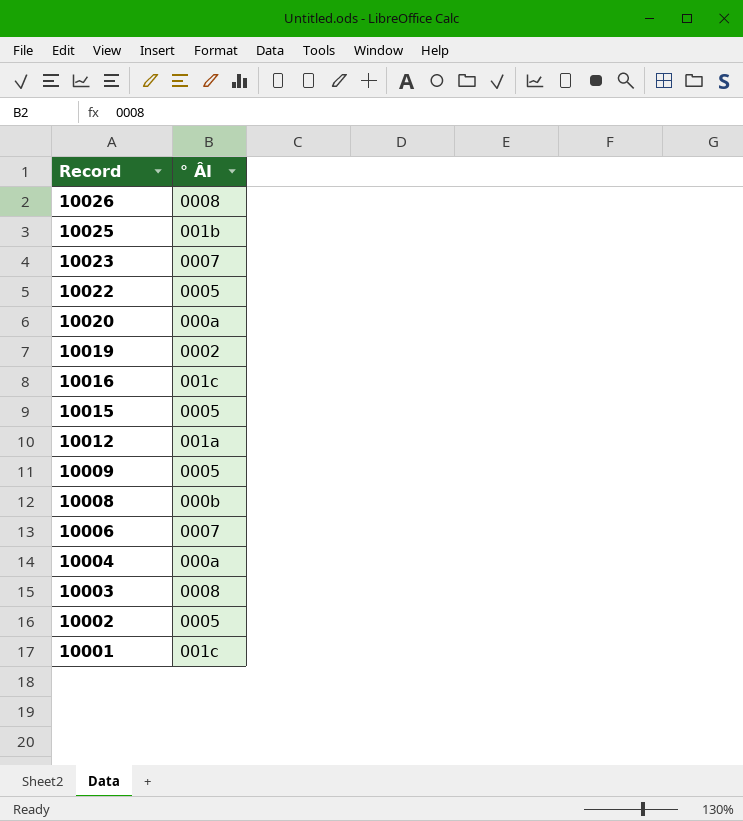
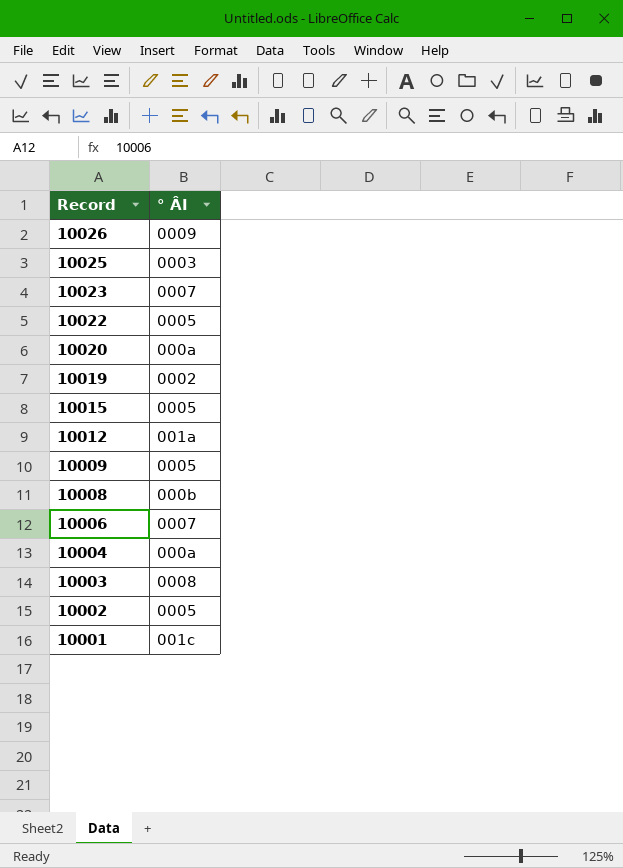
row 10016: 001c -> none
10026 | ° ÂI: 0008 -> 0009
10025 | ° ÂI: 001b -> 0003

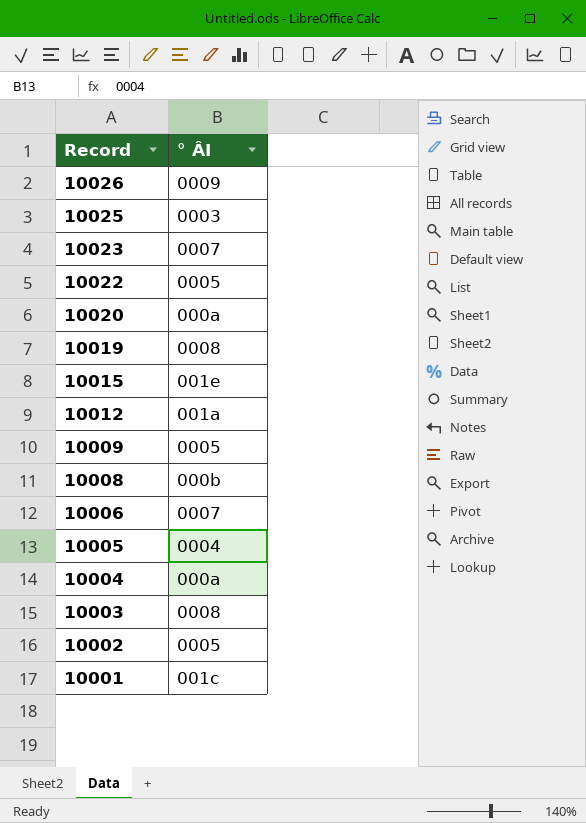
10019 | ° ÂI: 0002 -> 0008
10015 | ° ÂI: 0005 -> 001e
row 10005: none -> 0004

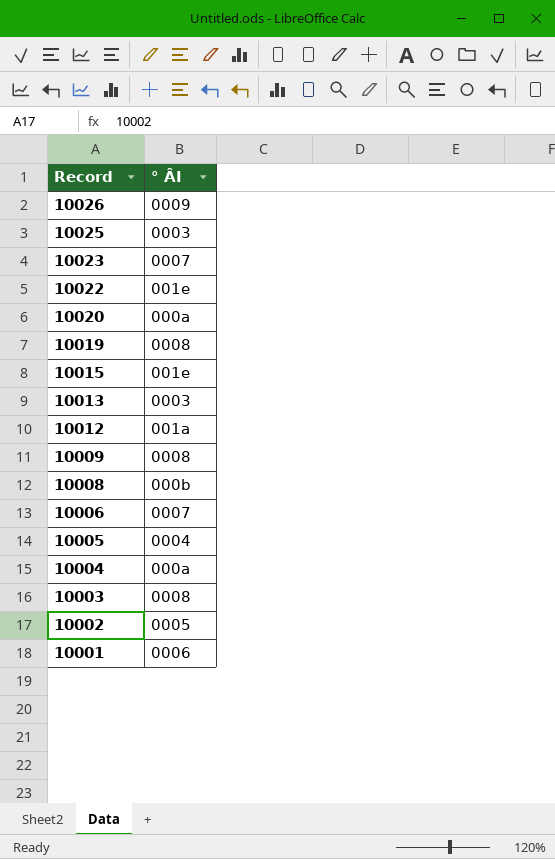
10022 | ° ÂI: 0005 -> 001e
row 10013: none -> 0003
10009 | ° ÂI: 0005 -> 0008
10001 | ° ÂI: 001c -> 0006

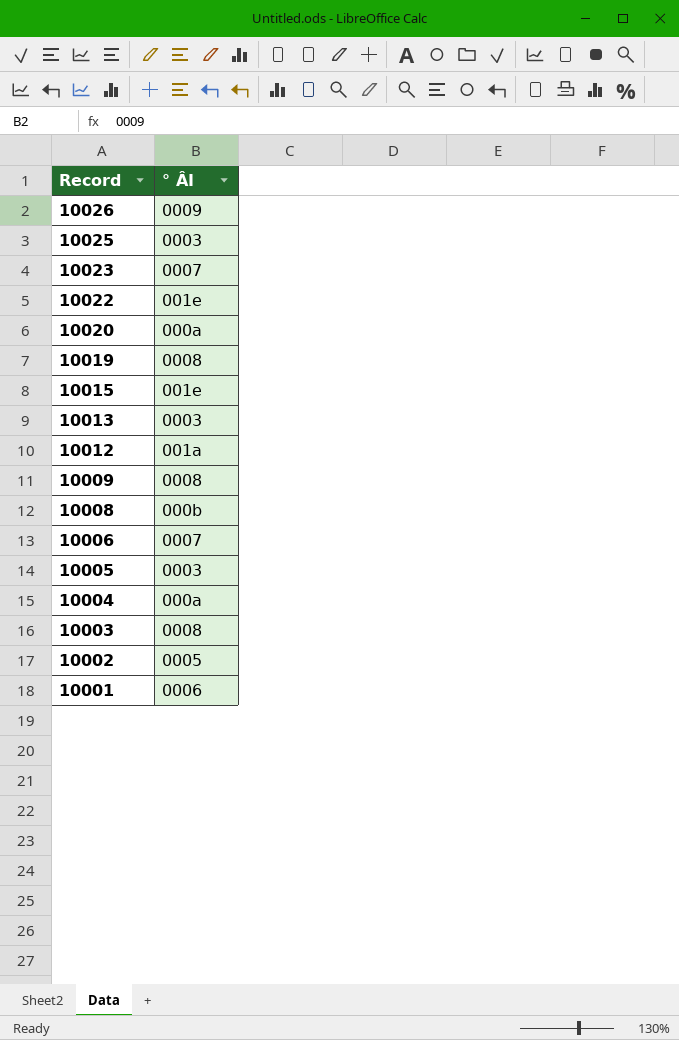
10005 | ° ÂI: 0004 -> 0003

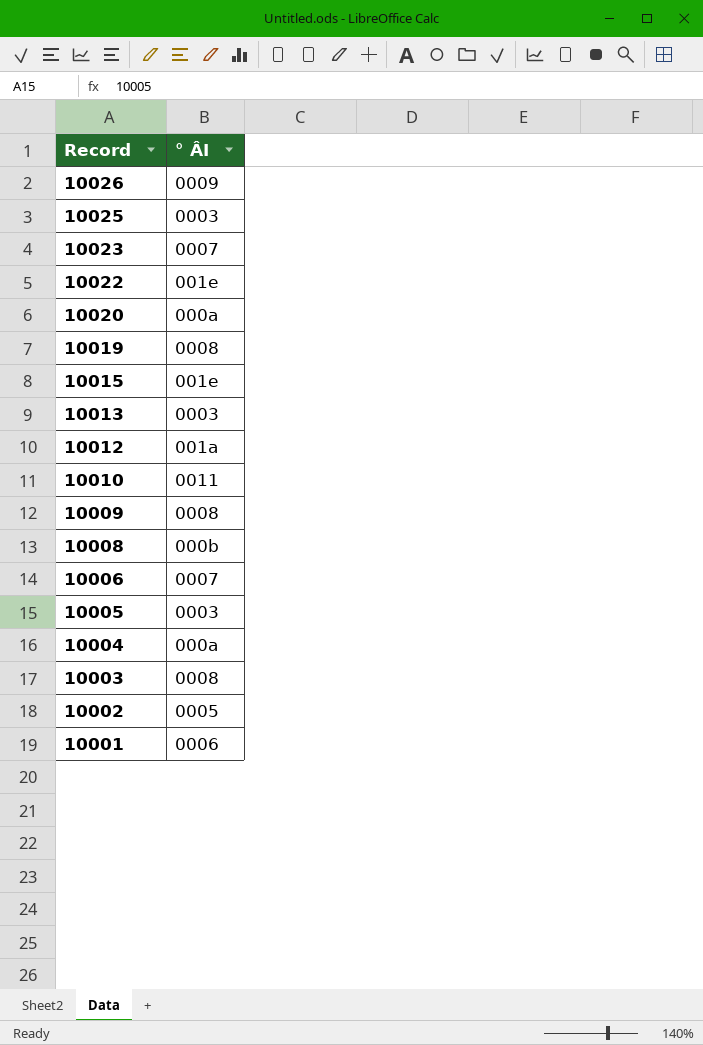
row 10010: none -> 0011

